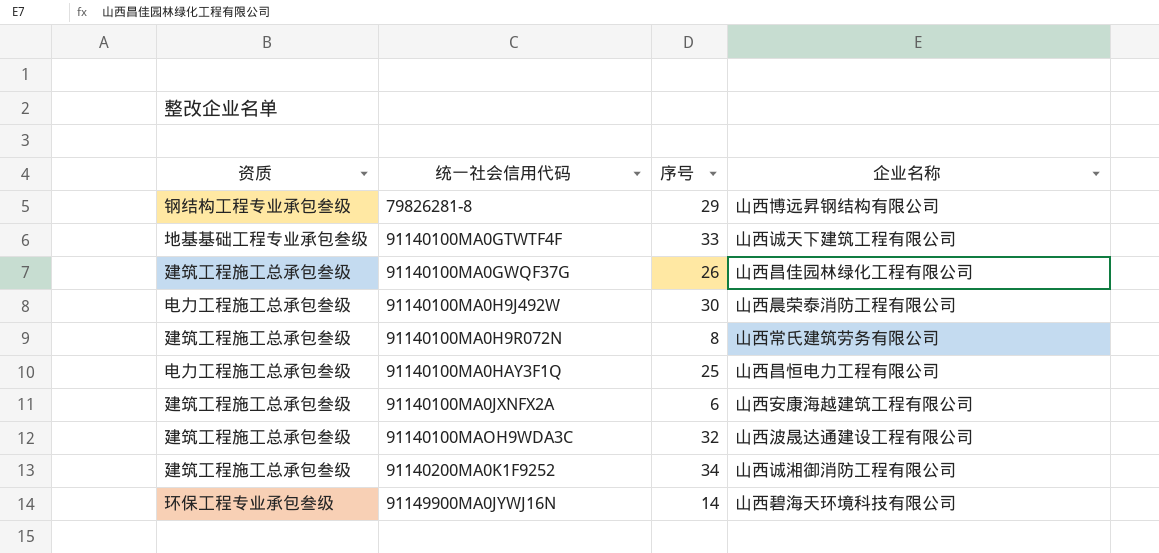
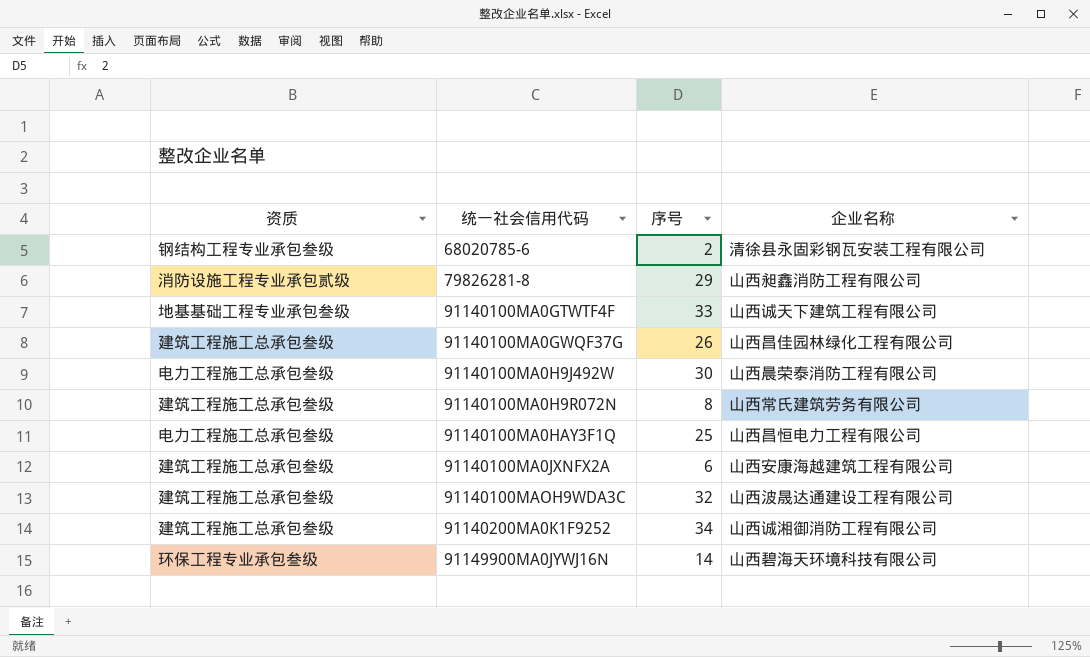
row 68020785-6: none -> 钢结构工程专业承包叁级 | 2 | 清徐县永固彩钢瓦安装工程有限公司
79826281-8 | 资质: 钢结构工程专业承包叁级 -> 消防设施工程专业承包贰级
79826281-8 | 企业名称: 山西博远昇钢结构有限公司 -> 山西昶鑫消防工程有限公司

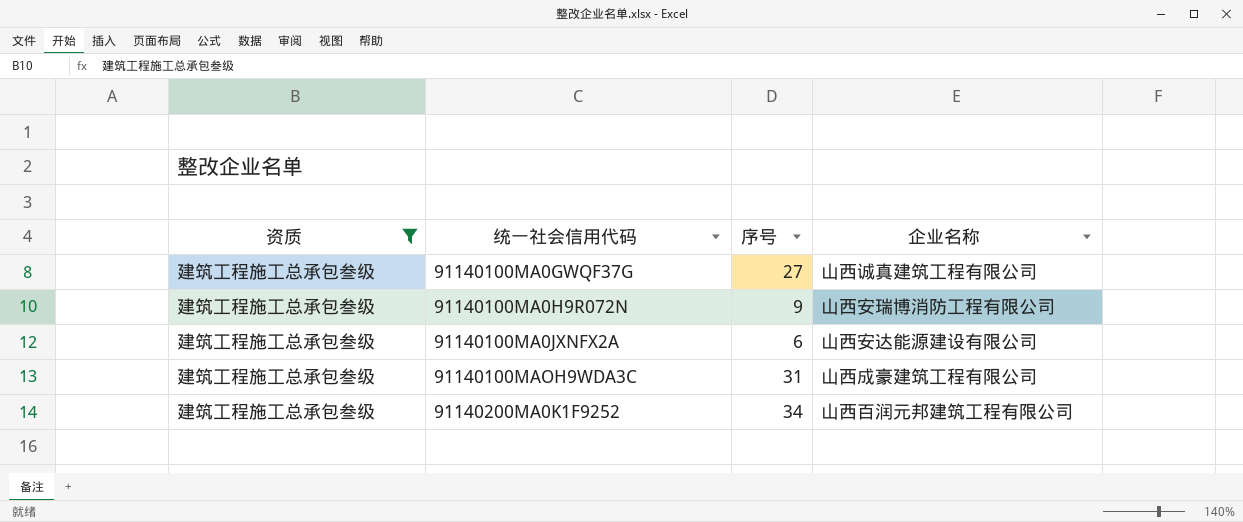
filter: none -> 资质 = 建筑工程施工总承包叁级
91140100MA0GWQF37G | 序号: 26 -> 27
91140100MA0GWQF37G | 企业名称: 山西昌佳园林绿化工程有限公司 -> 山西诚真建筑工程有限公司
91140100MA0H9R072N | 序号: 8 -> 9
91140100MA0H9R072N | 企业名称: 山西常氏建筑劳务有限公司 -> 山西安瑞博消防工程有限公司
91140100MA0JXNFX2A | 企业名称: 山西安康海越建筑工程有限公司 -> 山西安达能源建设有限公司
91140100MAOH9WDA3C | 序号: 32 -> 31
91140100MAOH9WDA3C | 企业名称: 山西波晟达通建设工程有限公司 -> 山西成豪建筑工程有限公司
91140200MA0K1F9252 | 企业名称: 山西诚湘御消防工程有限公司 -> 山西百润元邦建筑工程有限公司

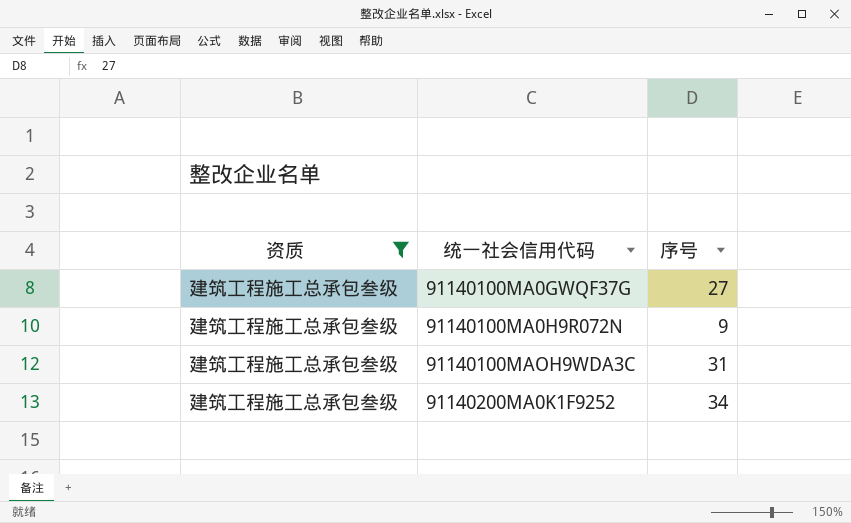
column 企业名称 | position: 4 -> none
row 91140100MA0JXNFX2A: 建筑工程施工总承包叁级 | 6 | 山西安达能源建设有限公司 -> none

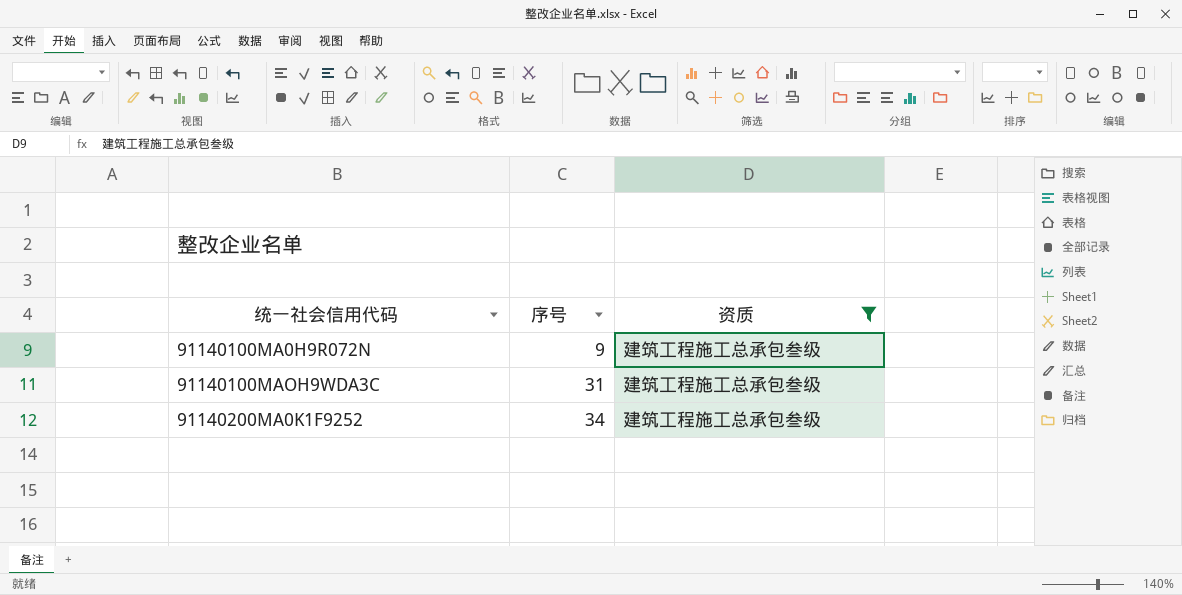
column 资质 | position: 1 -> 3
row 91140100MA0GWQF37G: 建筑工程施工总承包叁级 | 27 -> none

